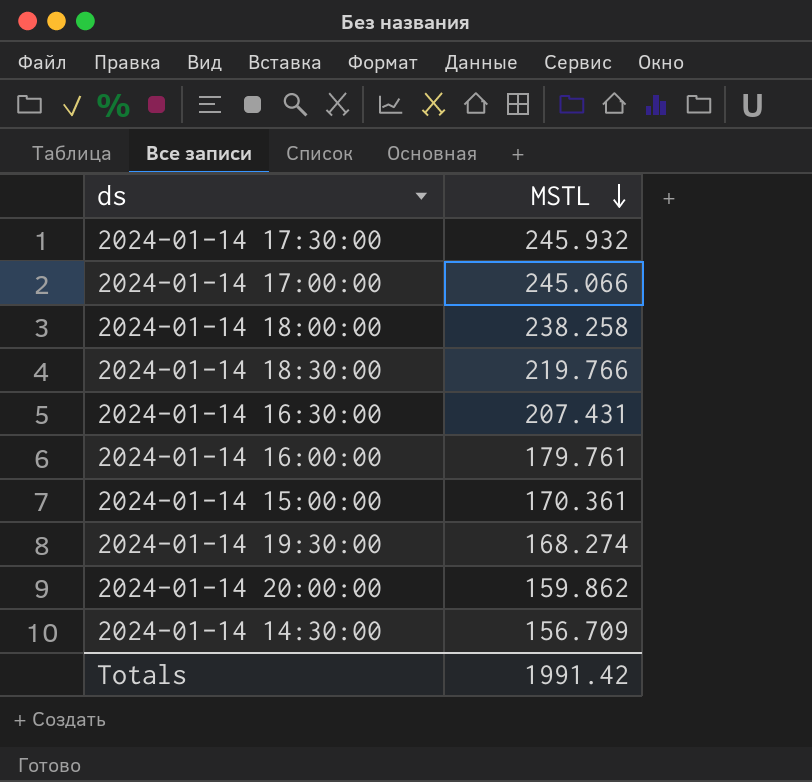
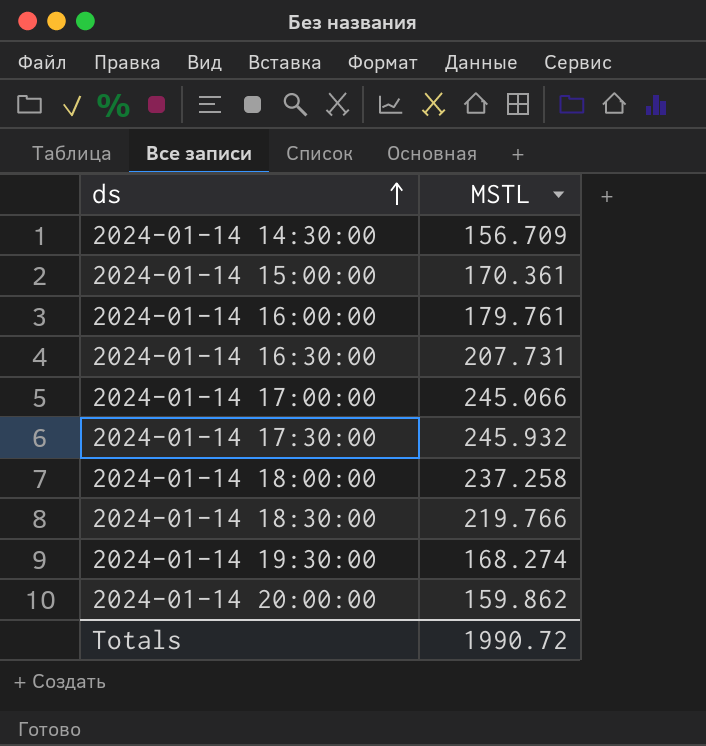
row order: MSTL descending -> ds ascending
2024-01-14 16:30:00 | MSTL: 207.431 -> 207.731
2024-01-14 18:00:00 | MSTL: 238.258 -> 237.258
Totals | MSTL: 1991.42 -> 1990.72

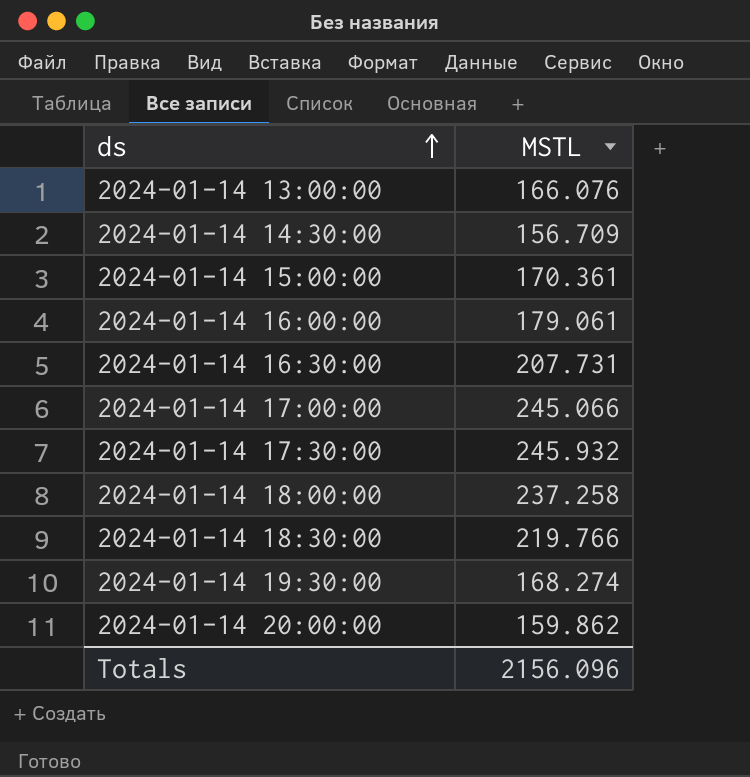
row 2024-01-14 13:00:00: none -> 166.076
2024-01-14 16:00:00 | MSTL: 179.761 -> 179.061
Totals | MSTL: 1990.72 -> 2156.096

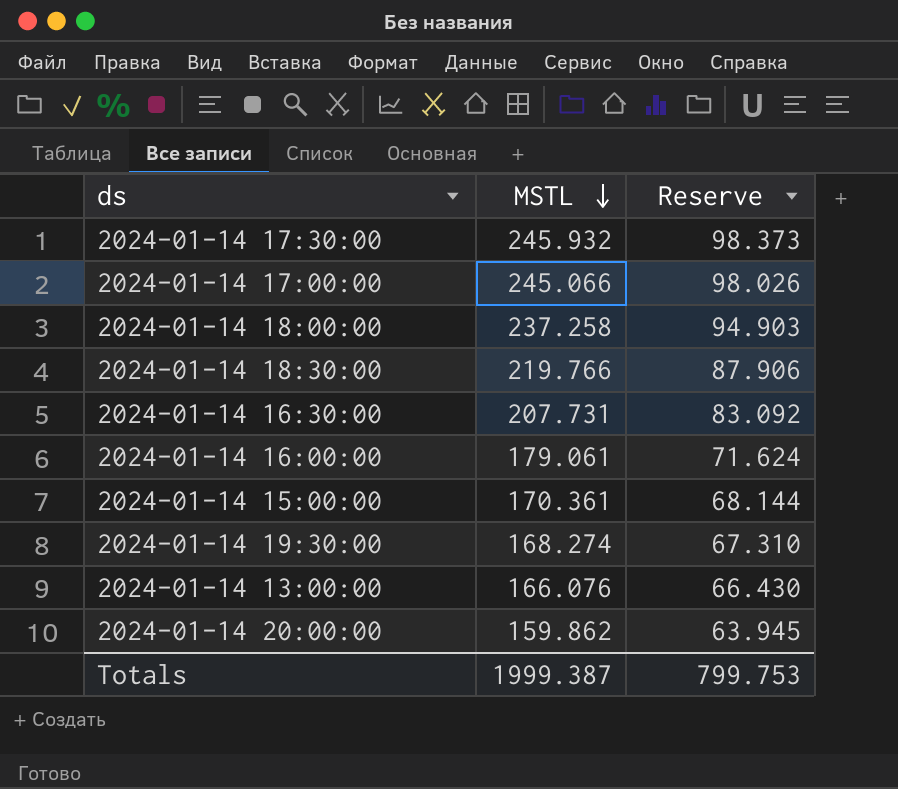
row order: ds ascending -> MSTL descending
column Reserve | formula: none -> [MSTL] * 0.4
row 2024-01-14 14:30:00: 156.709 -> none
Totals | MSTL: 2156.096 -> 1999.387

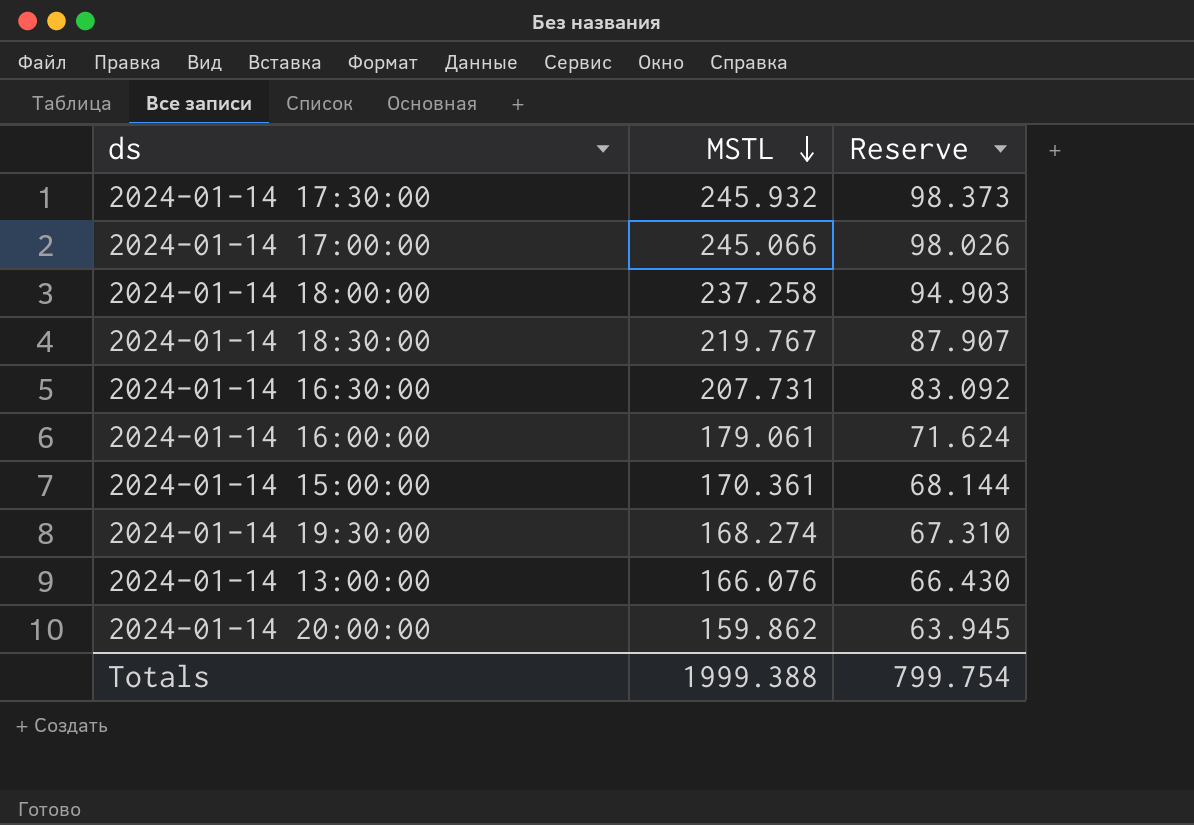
2024-01-14 18:30:00 | MSTL: 219.766 -> 219.767
2024-01-14 18:30:00 | Reserve: 87.906 -> 87.907
Totals | MSTL: 1999.387 -> 1999.388
Totals | Reserve: 799.753 -> 799.754

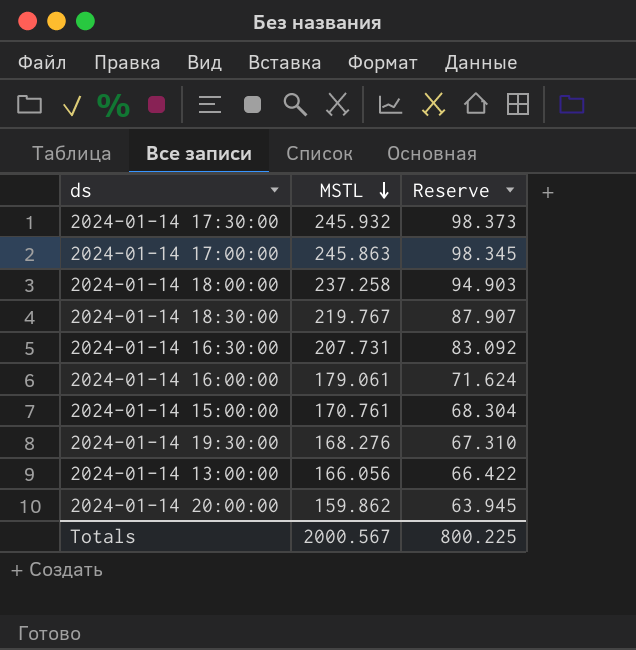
2024-01-14 17:00:00 | MSTL: 245.066 -> 245.863
2024-01-14 17:00:00 | Reserve: 98.026 -> 98.345
2024-01-14 15:00:00 | MSTL: 170.361 -> 170.761
2024-01-14 15:00:00 | Reserve: 68.144 -> 68.304
2024-01-14 19:30:00 | MSTL: 168.274 -> 168.276
2024-01-14 13:00:00 | MSTL: 166.076 -> 166.056
2024-01-14 13:00:00 | Reserve: 66.430 -> 66.422
Totals | MSTL: 1999.388 -> 2000.567
Totals | Reserve: 799.754 -> 800.225

